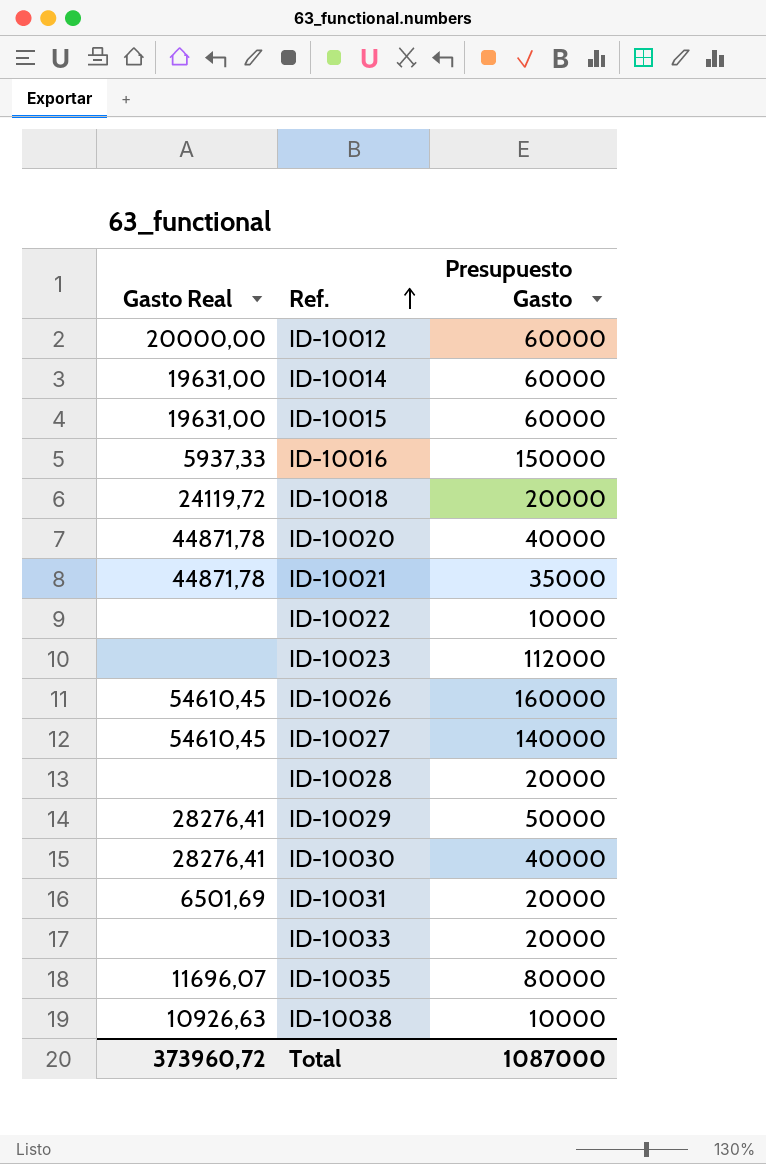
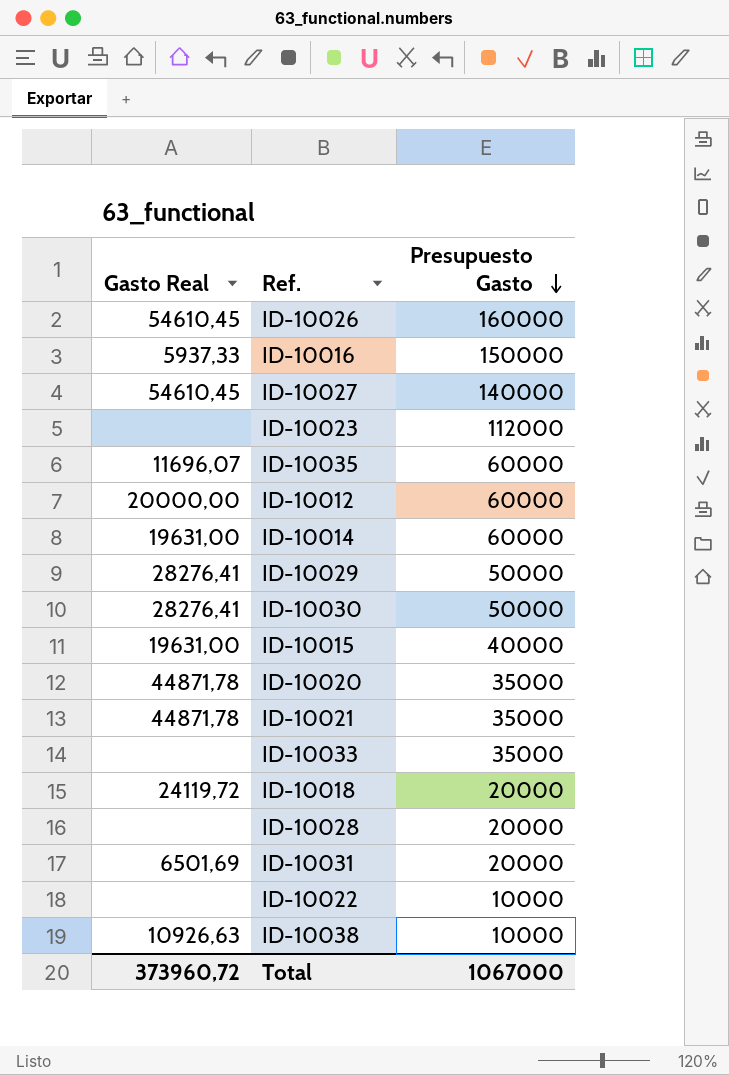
row order: Ref. ascending -> Presupuesto Gasto descending
ID-10035 | Presupuesto Gasto: 80000 -> 60000
ID-10030 | Presupuesto Gasto: 40000 -> 50000
ID-10015 | Presupuesto Gasto: 60000 -> 40000
ID-10020 | Presupuesto Gasto: 40000 -> 35000
ID-10033 | Presupuesto Gasto: 20000 -> 35000
Total | Presupuesto Gasto: 1087000 -> 1067000

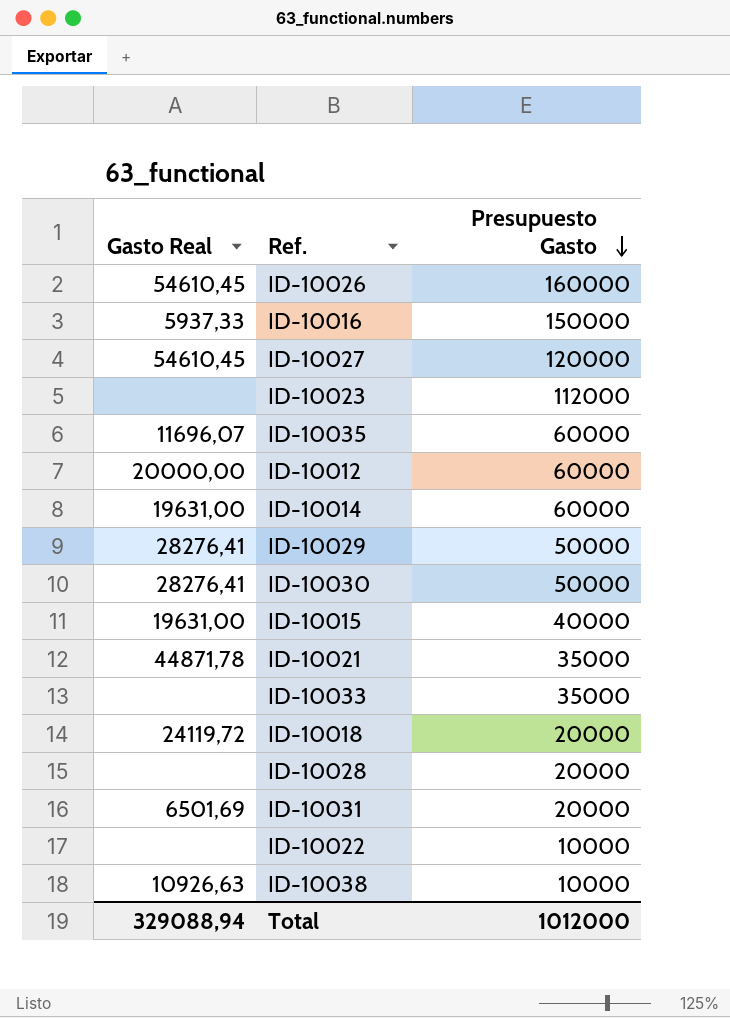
row ID-10020: 44871,78 | 35000 -> none
ID-10027 | Presupuesto Gasto: 140000 -> 120000
Total | Gasto Real: 373960,72 -> 329088,94
Total | Presupuesto Gasto: 1067000 -> 1012000

